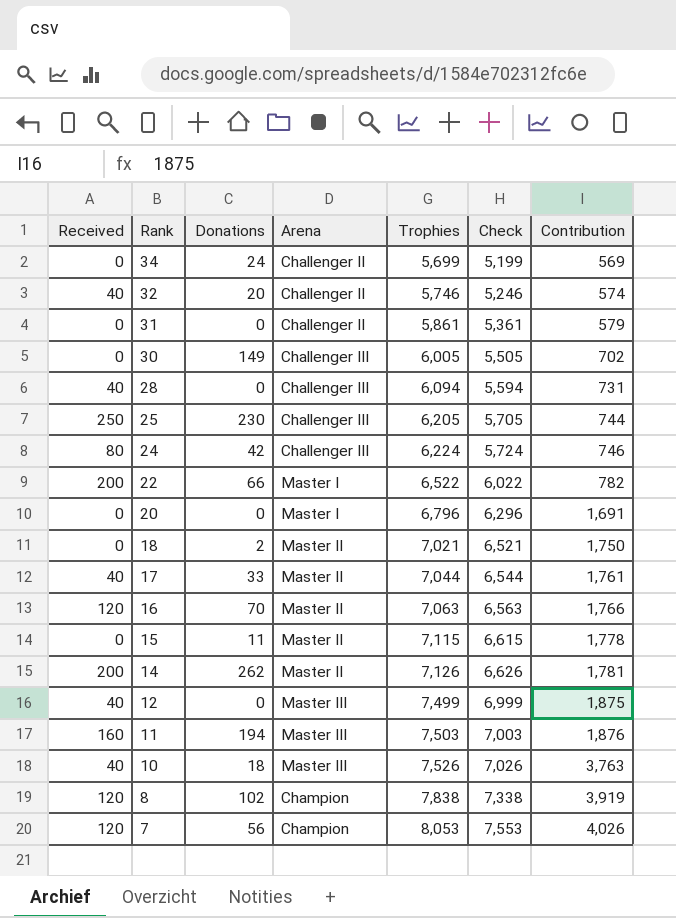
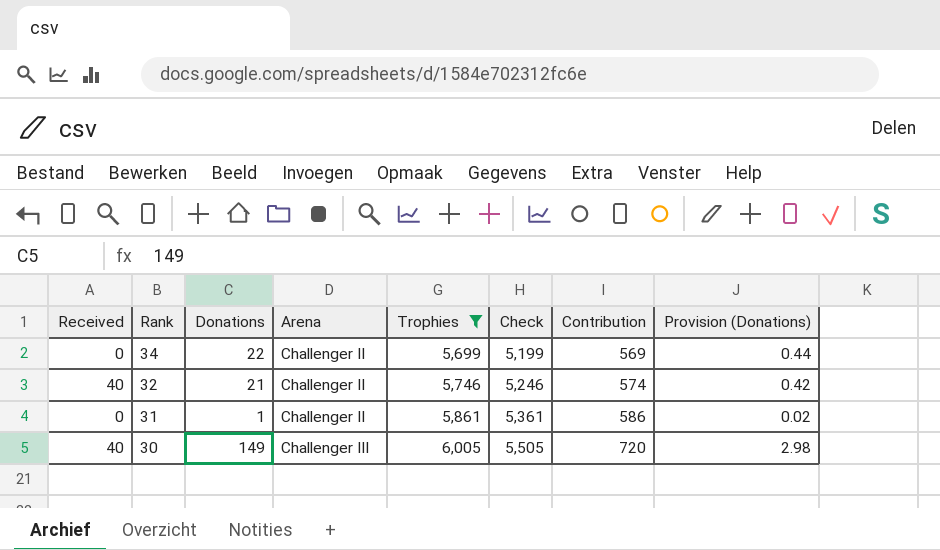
filter: none -> Trophies <= 6,005
column Provision (Donations) | formula: none -> [Donations] * 0.02
34 | Donations: 24 -> 22
32 | Donations: 20 -> 21
31 | Donations: 0 -> 1
31 | Contribution: 579 -> 586
30 | Received: 0 -> 40
30 | Contribution: 702 -> 720

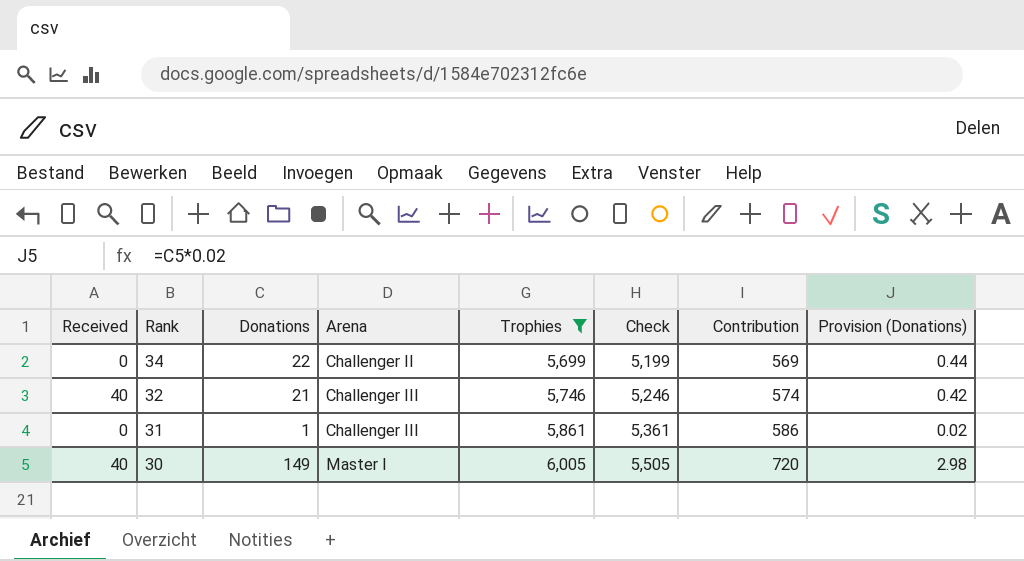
32 | Arena: Challenger II -> Challenger III
31 | Arena: Challenger II -> Challenger III
30 | Arena: Challenger III -> Master I

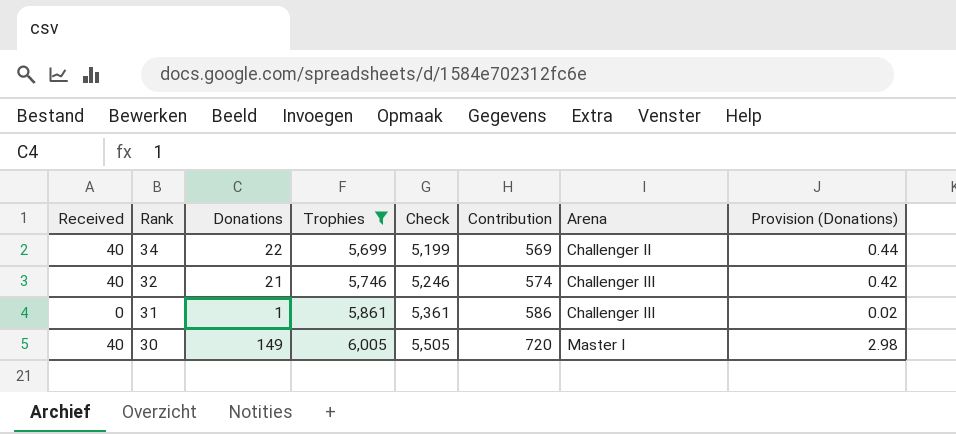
column Arena | position: 4 -> 7
34 | Received: 0 -> 40

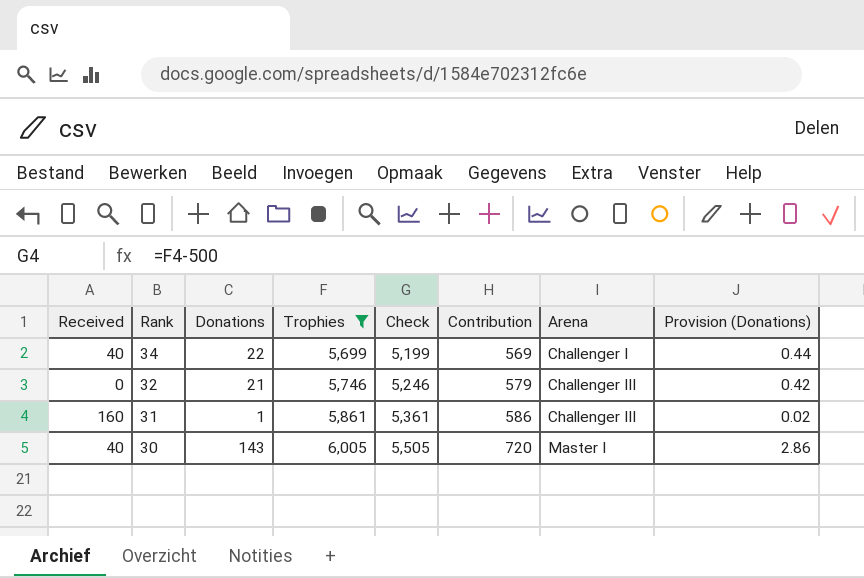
34 | Arena: Challenger II -> Challenger I
32 | Received: 40 -> 0
32 | Contribution: 574 -> 579
31 | Received: 0 -> 160
30 | Donations: 149 -> 143
30 | Provision (Donations): 2.98 -> 2.86

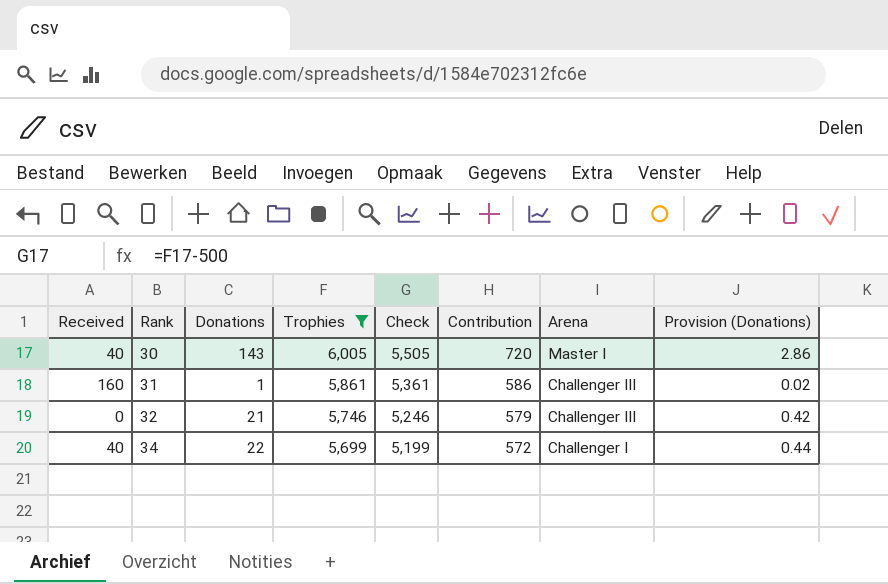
row order: Rank descending -> Rank ascending
34 | Contribution: 569 -> 572

